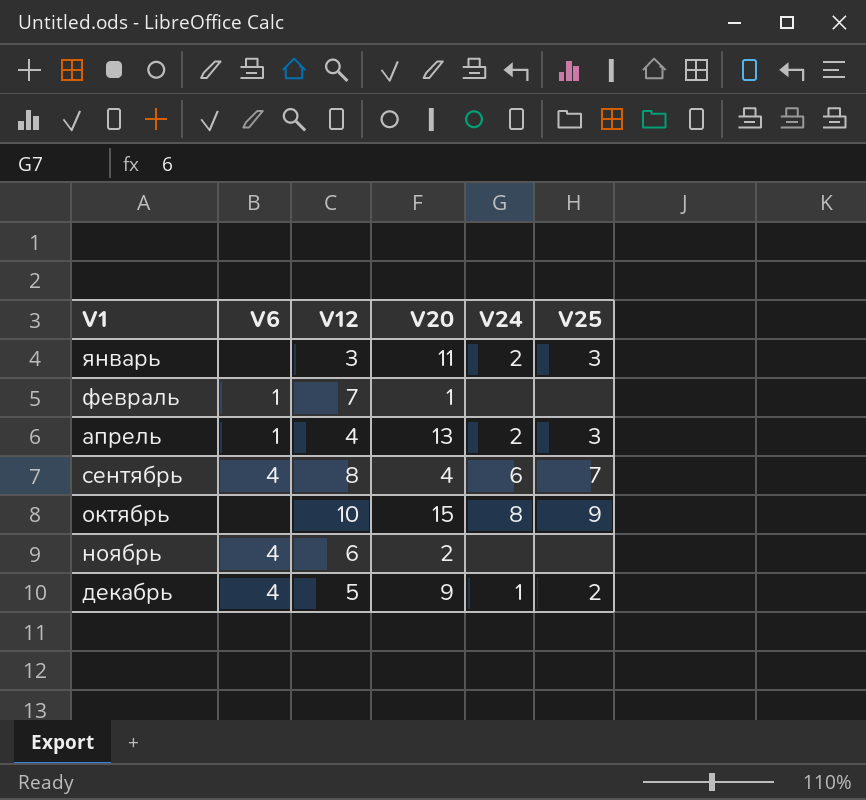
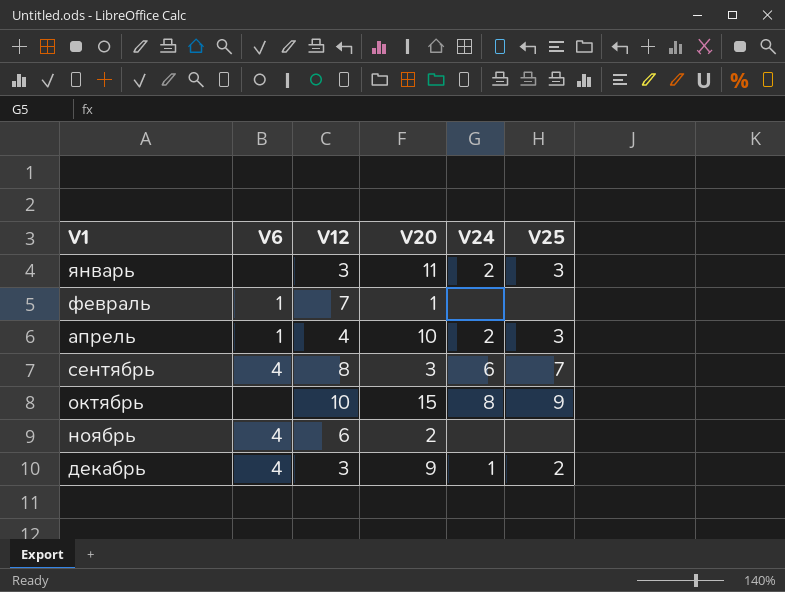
апрель | V20: 13 -> 10
сентябрь | V20: 4 -> 3
декабрь | V12: 5 -> 3

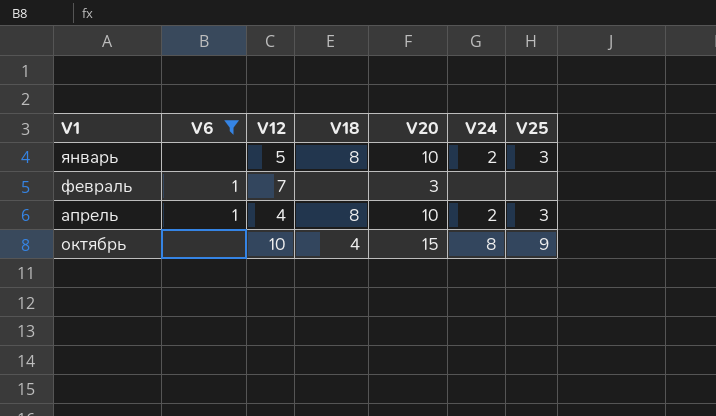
filter: none -> V6 != 4
column V18 | position: none -> 4
январь | V12: 3 -> 5
январь | V20: 11 -> 10
февраль | V20: 1 -> 3

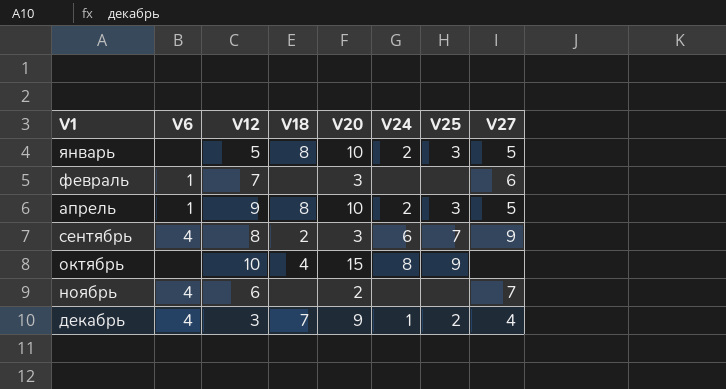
filter: V6 != 4 -> none
column V27 | position: none -> 8
апрель | V12: 4 -> 9

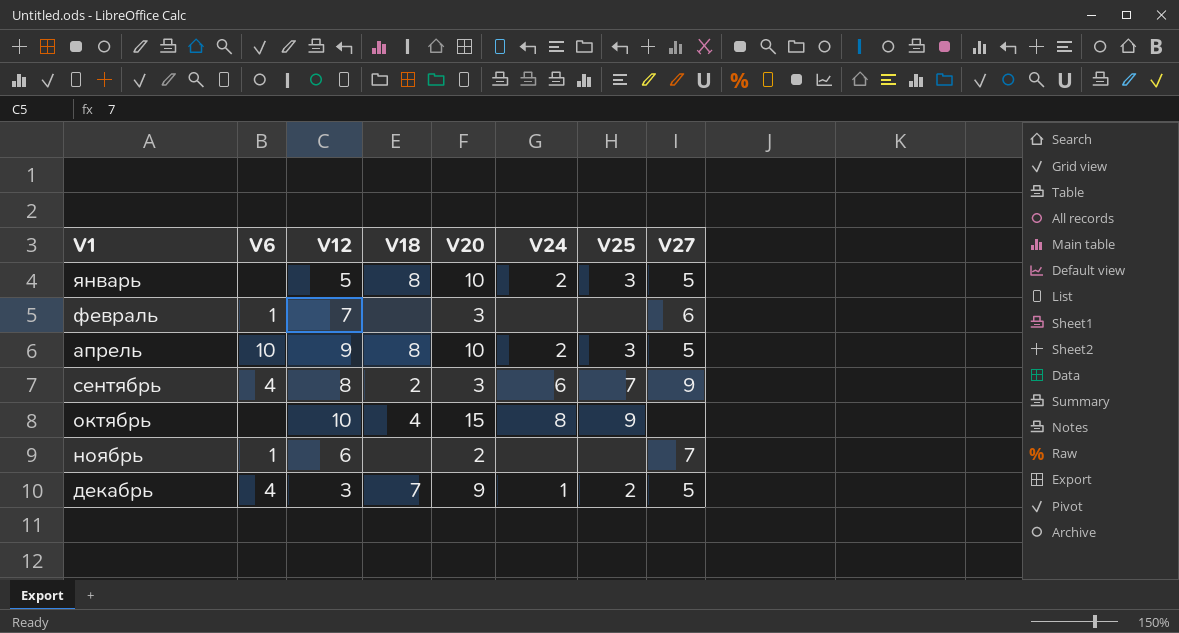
апрель | V6: 1 -> 10
ноябрь | V6: 4 -> 1
декабрь | V27: 4 -> 5

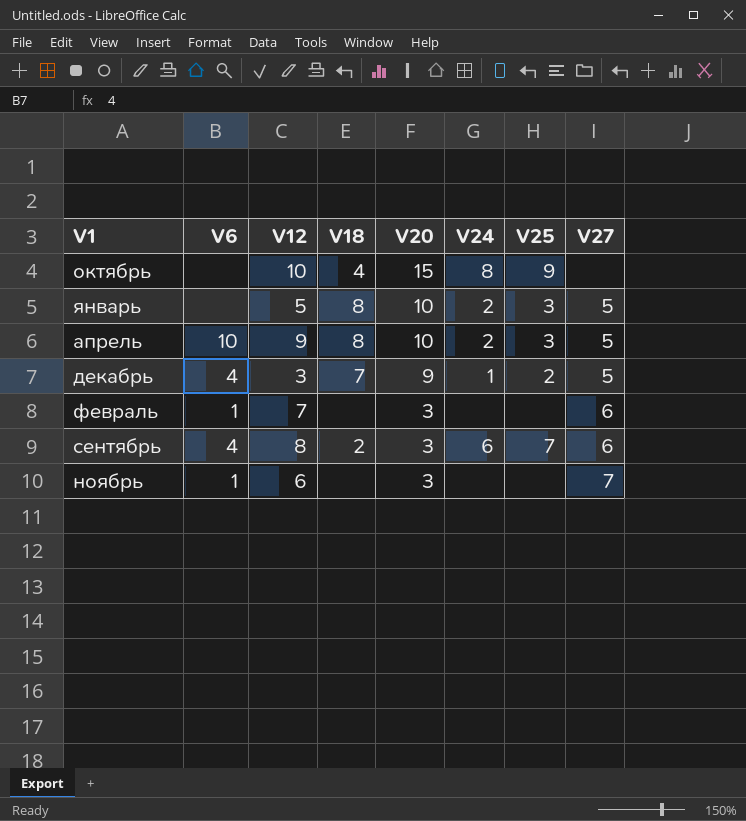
row order: none -> V20 descending
сентябрь | V27: 9 -> 6
ноябрь | V20: 2 -> 3

